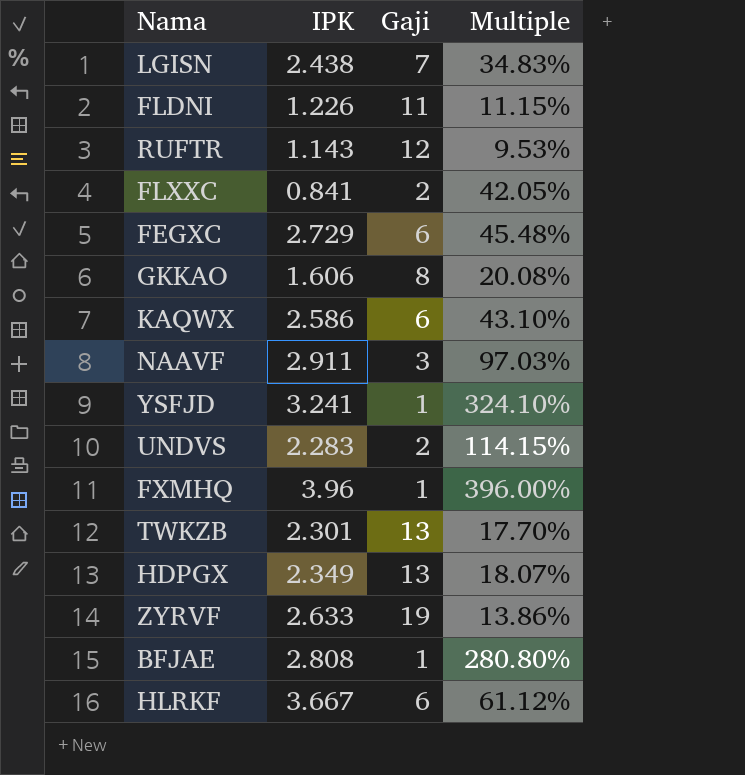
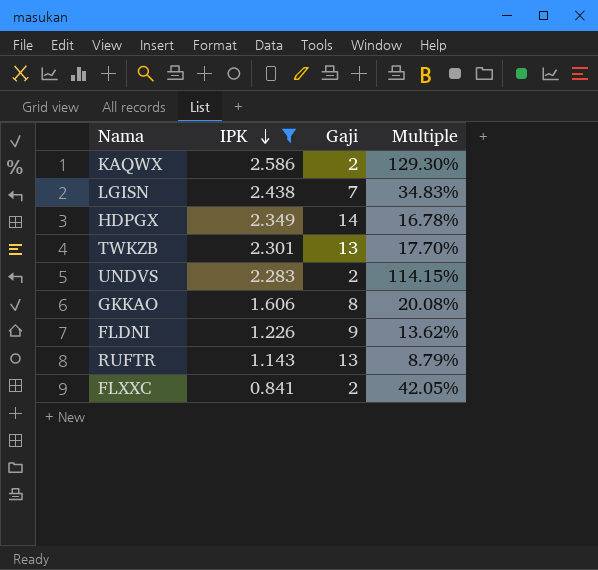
filter: none -> IPK <= 2.586
row order: none -> IPK descending
KAQWX | Gaji: 6 -> 2
KAQWX | Multiple: 43.10% -> 129.30%
HDPGX | Gaji: 13 -> 14
HDPGX | Multiple: 18.07% -> 16.78%
FLDNI | Gaji: 11 -> 9
FLDNI | Multiple: 11.15% -> 13.62%
RUFTR | Gaji: 12 -> 13
RUFTR | Multiple: 9.53% -> 8.79%

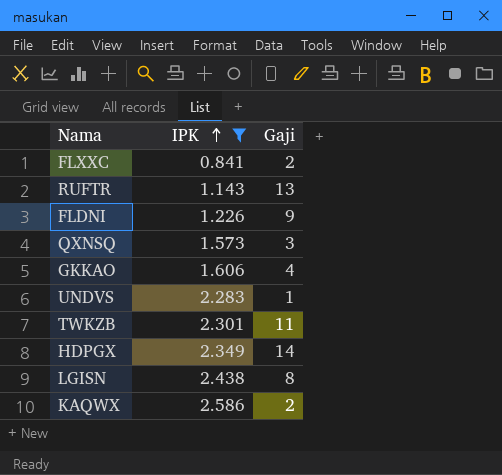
row order: IPK descending -> IPK ascending
column Multiple | formula: [IPK] / [Gaji] -> none
row QXNSQ: none -> 1.573 | 3
GKKAO | Gaji: 8 -> 4
UNDVS | Gaji: 2 -> 1
TWKZB | Gaji: 13 -> 11
LGISN | Gaji: 7 -> 8

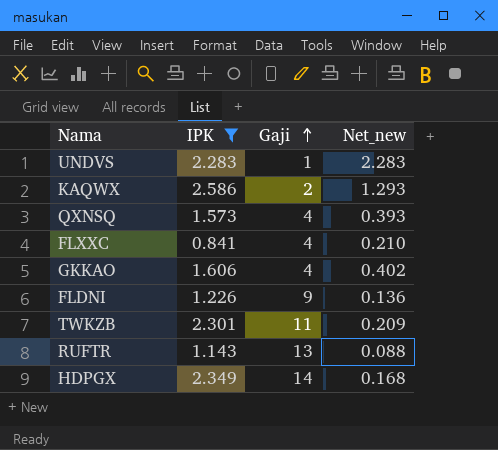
row order: IPK ascending -> Gaji ascending
column Net_new | formula: none -> [IPK] / [Gaji]
row LGISN: 2.438 | 8 -> none
QXNSQ | Gaji: 3 -> 4
FLXXC | Gaji: 2 -> 4

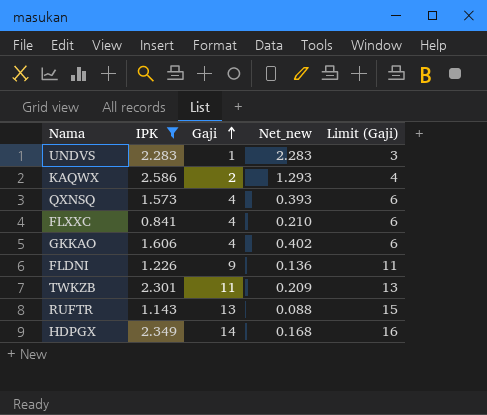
column Limit (Gaji) | formula: none -> [Gaji] + 2

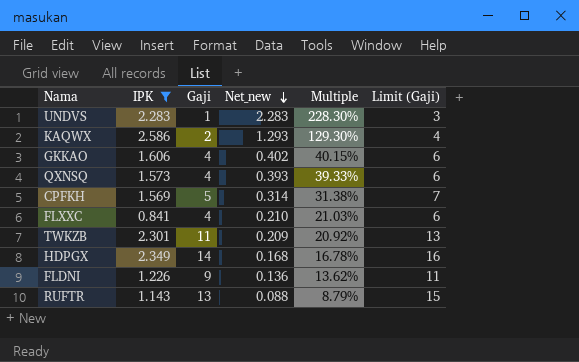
row order: Gaji ascending -> Net_new descending
column Multiple | formula: none -> [IPK] / [Gaji]
row CPFKH: none -> 1.569 | 5 | 0.314 | 31.38% | 7

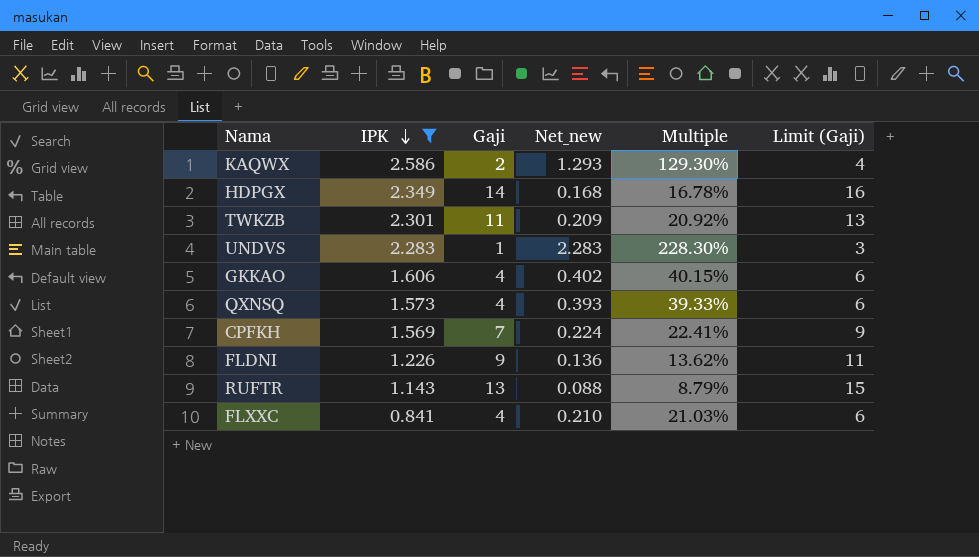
row order: Net_new descending -> IPK descending
CPFKH | Gaji: 5 -> 7
CPFKH | Net_new: 0.314 -> 0.224
CPFKH | Multiple: 31.38% -> 22.41%
CPFKH | Limit (Gaji): 7 -> 9

